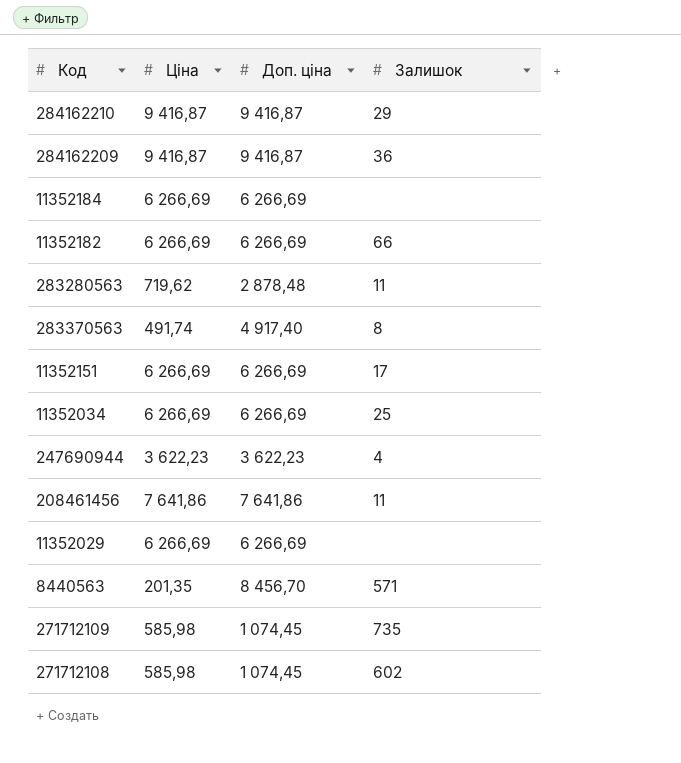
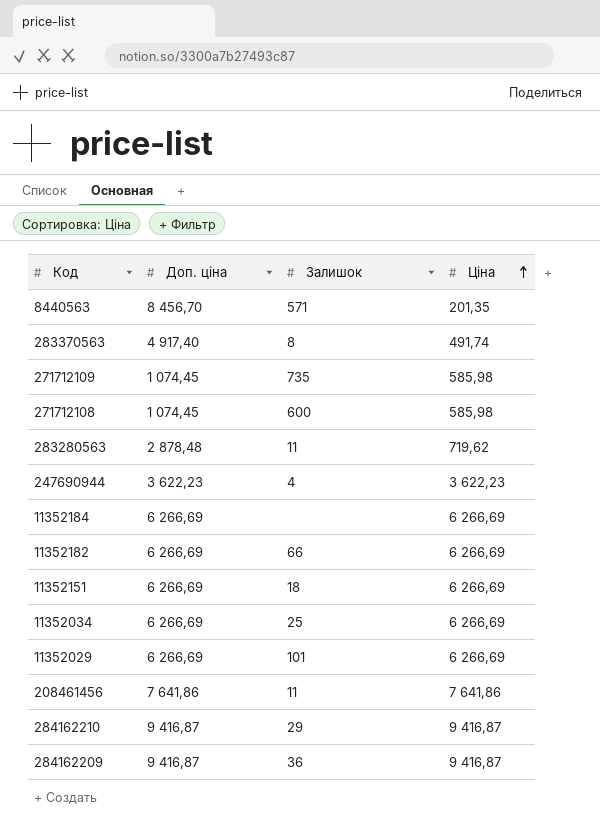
row order: none -> Ціна ascending
column Ціна | position: 2 -> 4
271712108 | Залишок: 602 -> 600
11352151 | Залишок: 17 -> 18
11352029 | Залишок: none -> 101

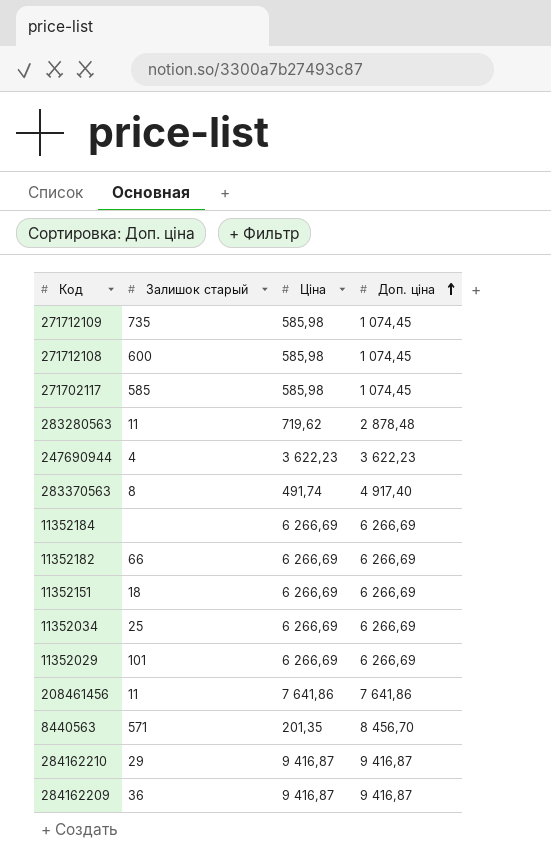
row order: Ціна ascending -> Доп. ціна ascending
column name: Залишок -> Залишок старый
column Доп. ціна | position: 2 -> 4
row 271702117: none -> 585 | 585,98 | 1 074,45

